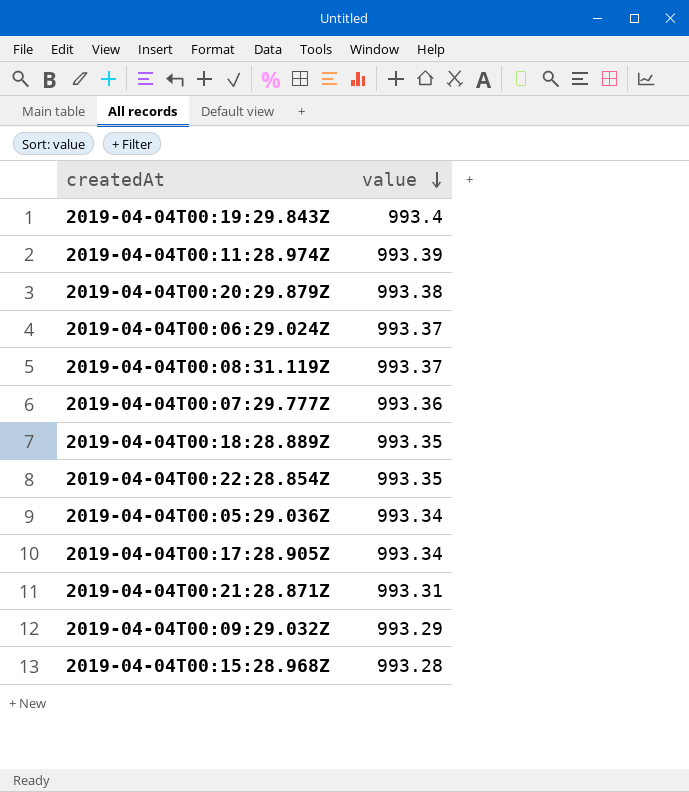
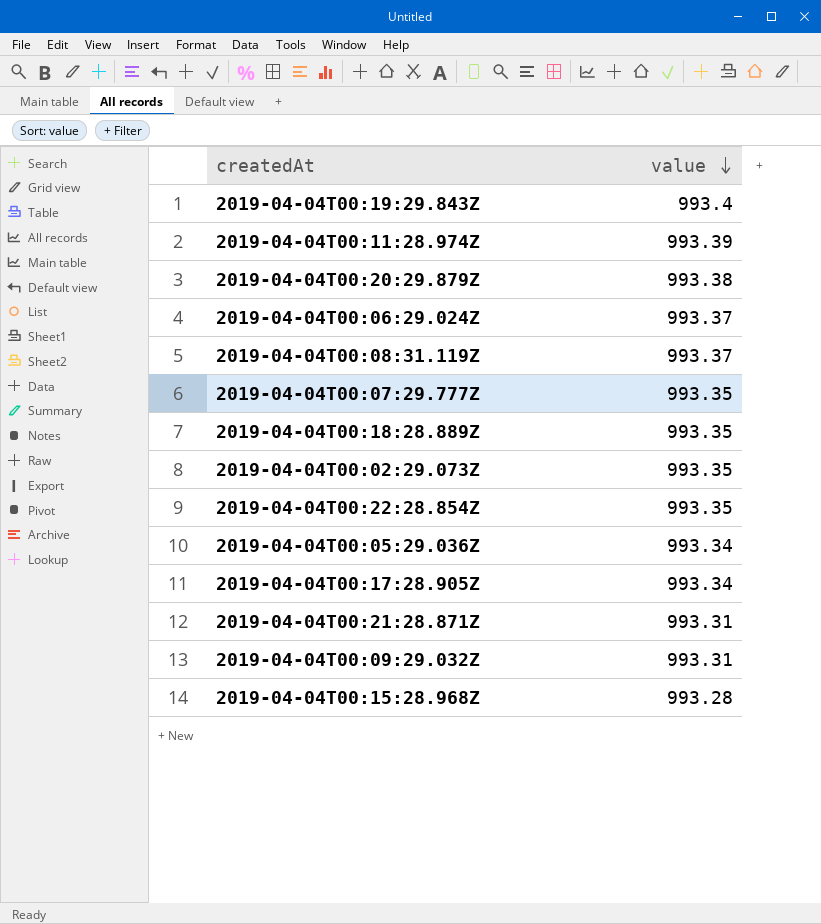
2019-04-04T00:07:29.777Z | value: 993.36 -> 993.35
row 2019-04-04T00:02:29.073Z: none -> 993.35
2019-04-04T00:09:29.032Z | value: 993.29 -> 993.31

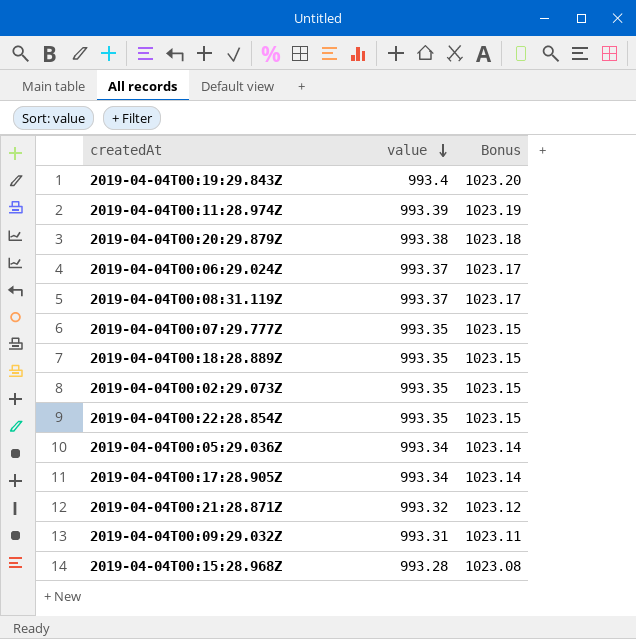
column Bonus | formula: none -> [value] * 1.03
2019-04-04T00:21:28.871Z | value: 993.31 -> 993.32

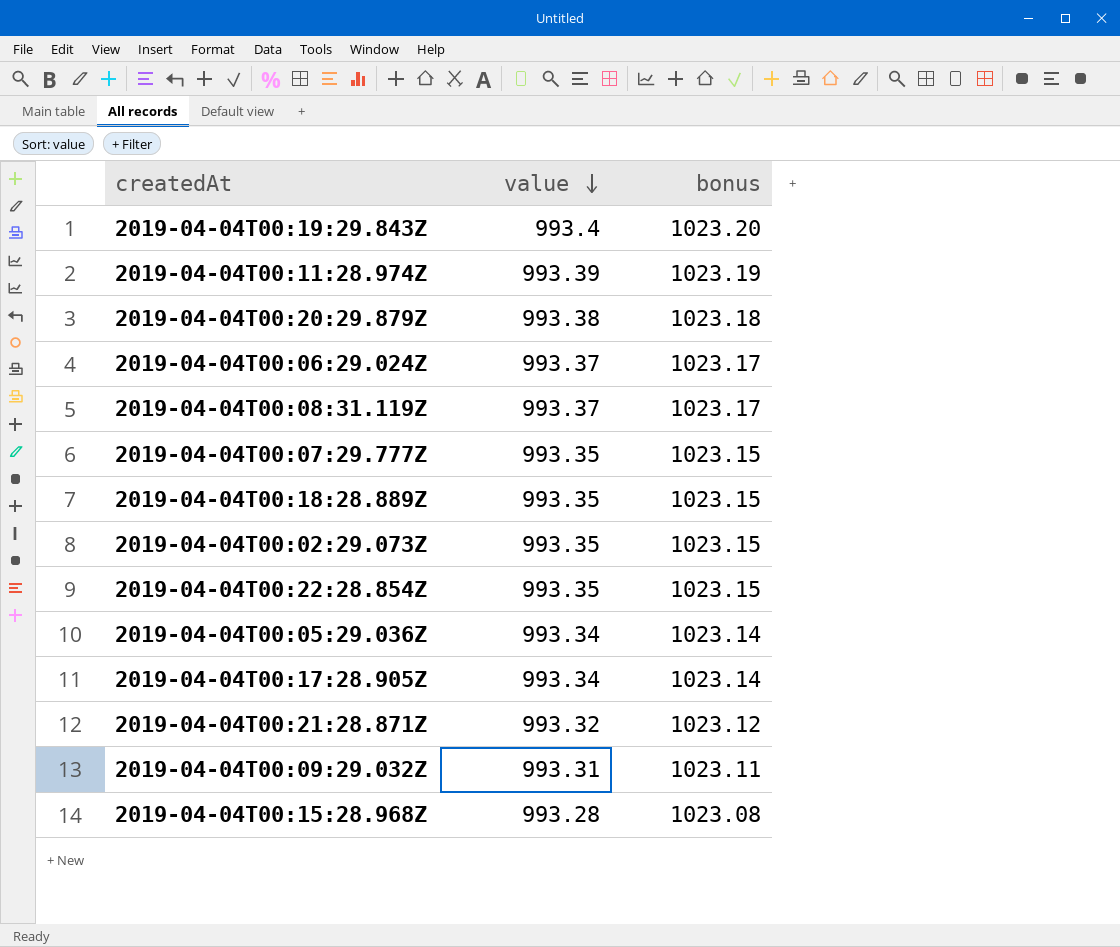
column name: Bonus -> bonus

